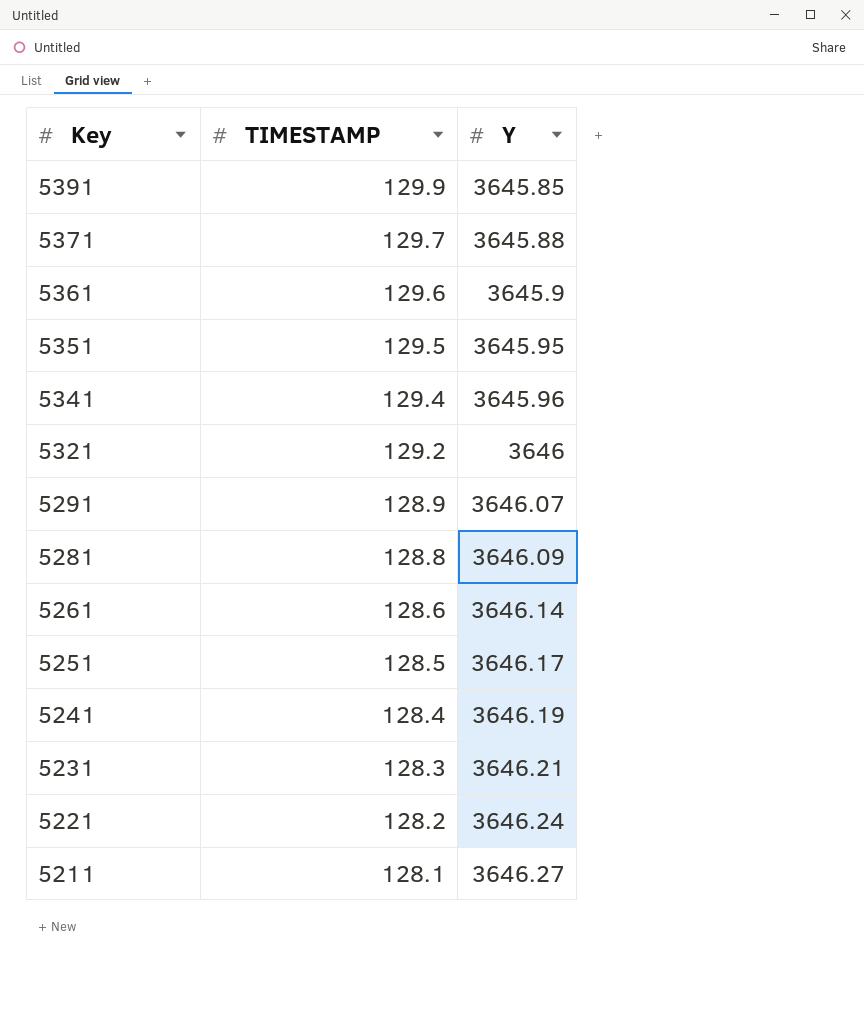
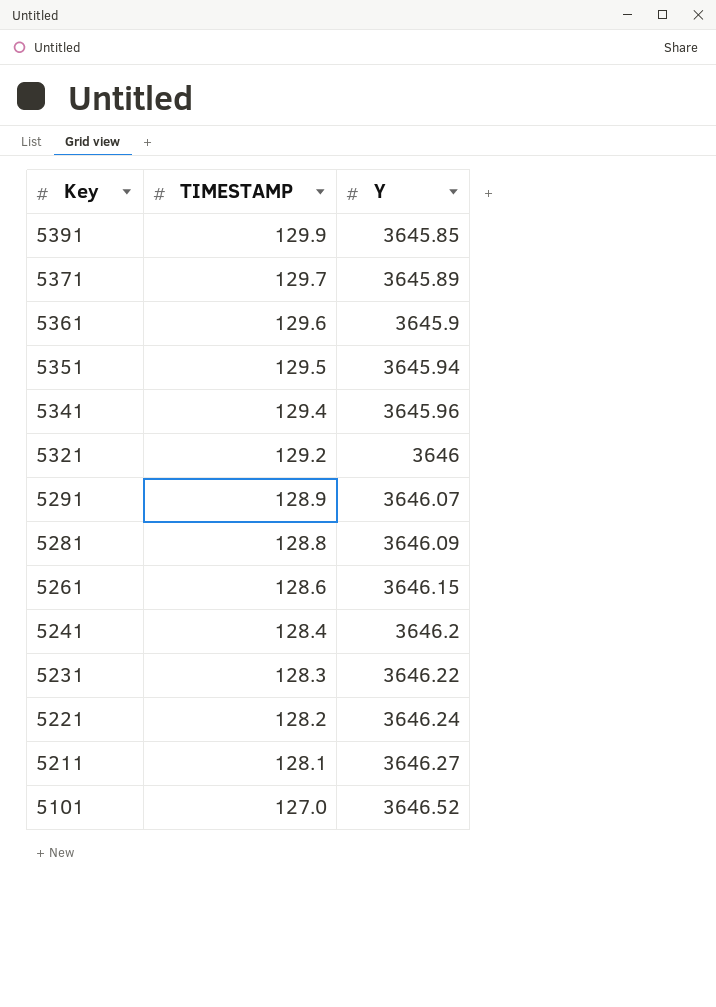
row 5251: 128.5 | 3646.17 -> none
5371 | Y: 3645.88 -> 3645.89
5351 | Y: 3645.95 -> 3645.94
5261 | Y: 3646.14 -> 3646.15
5241 | Y: 3646.19 -> 3646.2
5231 | Y: 3646.21 -> 3646.22
row 5101: none -> 127.0 | 3646.52

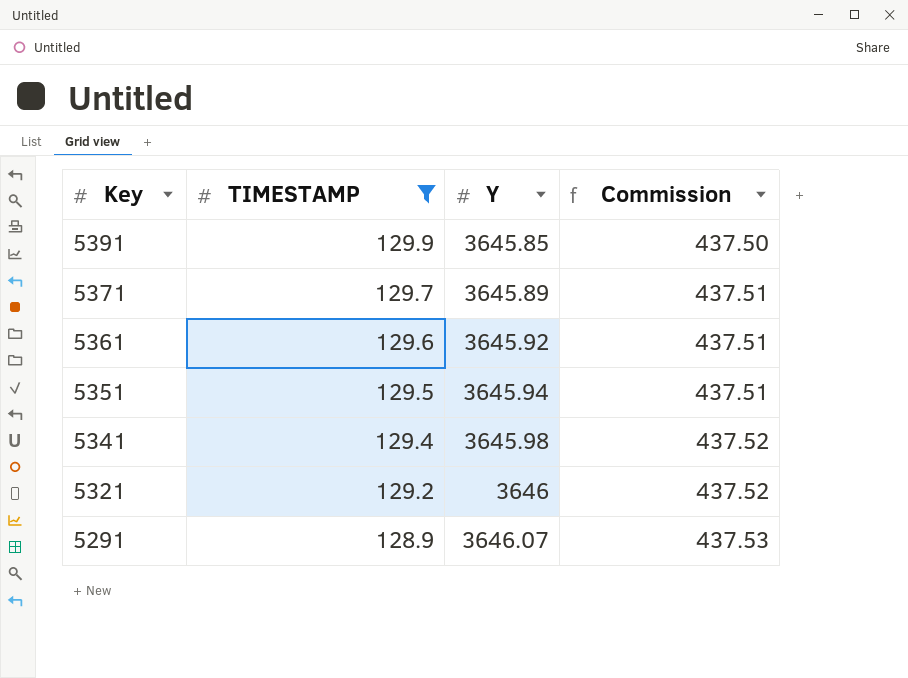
filter: none -> TIMESTAMP >= 128.9
column Commission | formula: none -> [Y] * 0.12
5361 | Y: 3645.9 -> 3645.92
5341 | Y: 3645.96 -> 3645.98

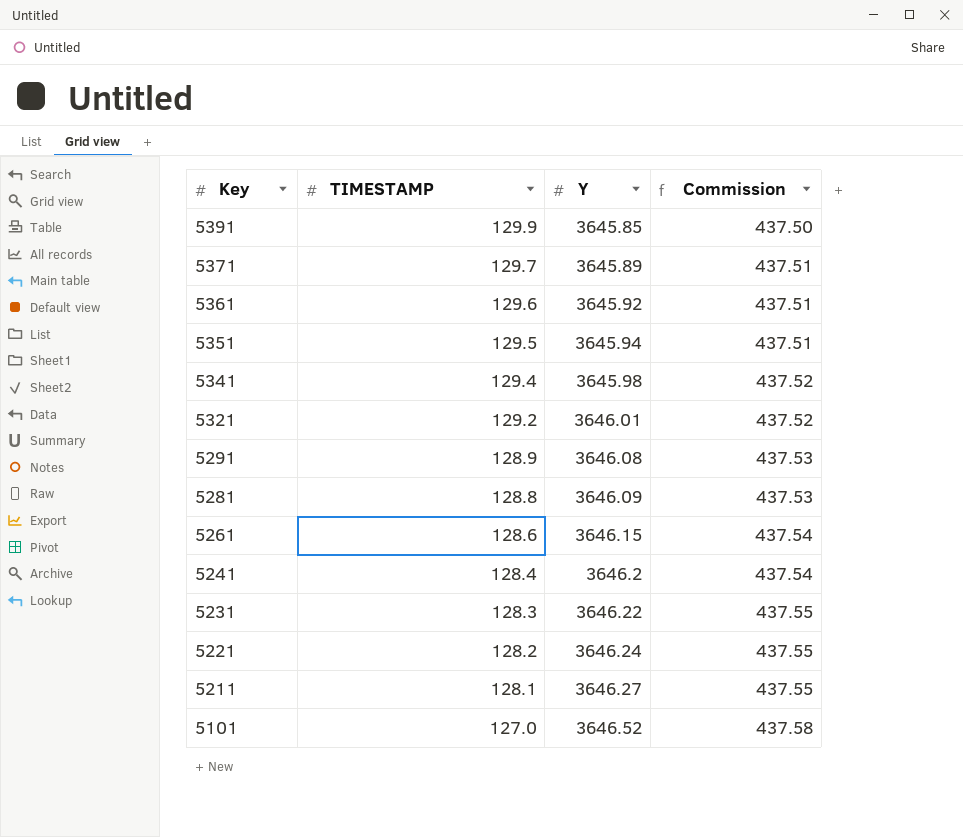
filter: TIMESTAMP >= 128.9 -> none
5321 | Y: 3646 -> 3646.01
5291 | Y: 3646.07 -> 3646.08

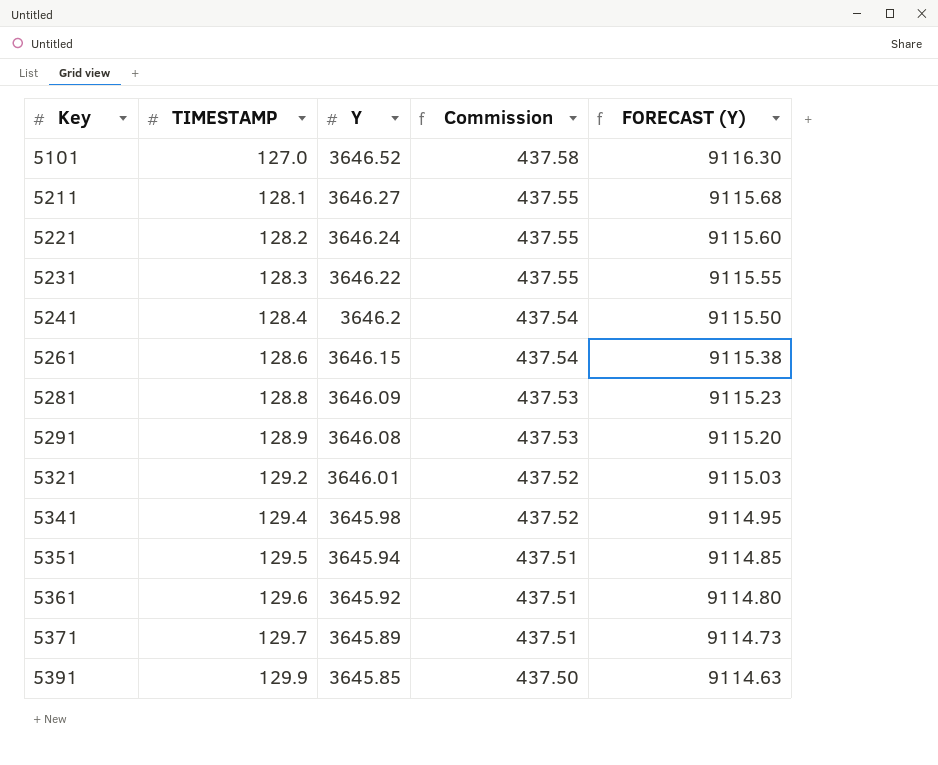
row order: Key descending -> Key ascending
column FORECAST (Y) | formula: none -> [Y] * 2.5

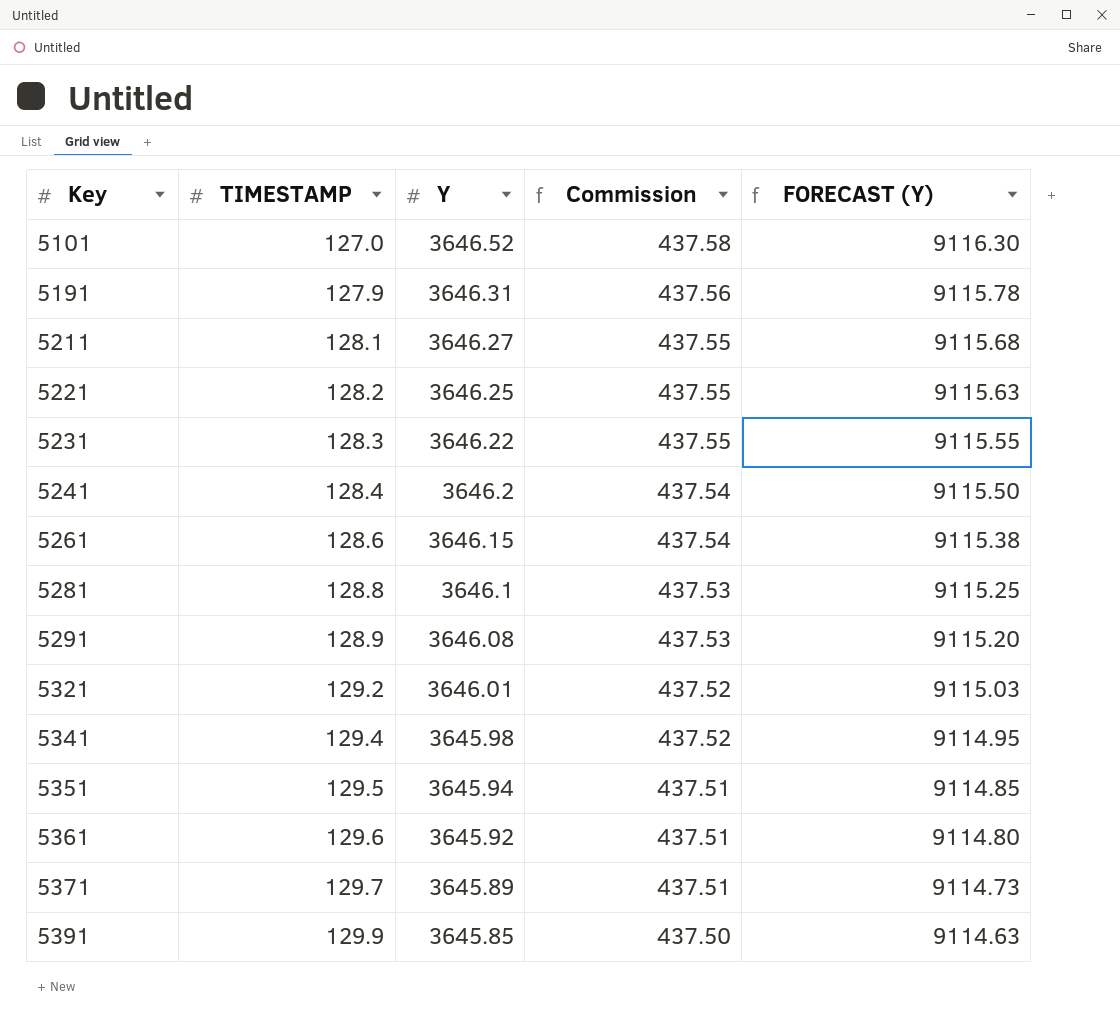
row 5191: none -> 127.9 | 3646.31 | 437.56 | 9115.78
5221 | Y: 3646.24 -> 3646.25
5221 | FORECAST (Y): 9115.60 -> 9115.63
5281 | Y: 3646.09 -> 3646.1
5281 | FORECAST (Y): 9115.23 -> 9115.25

